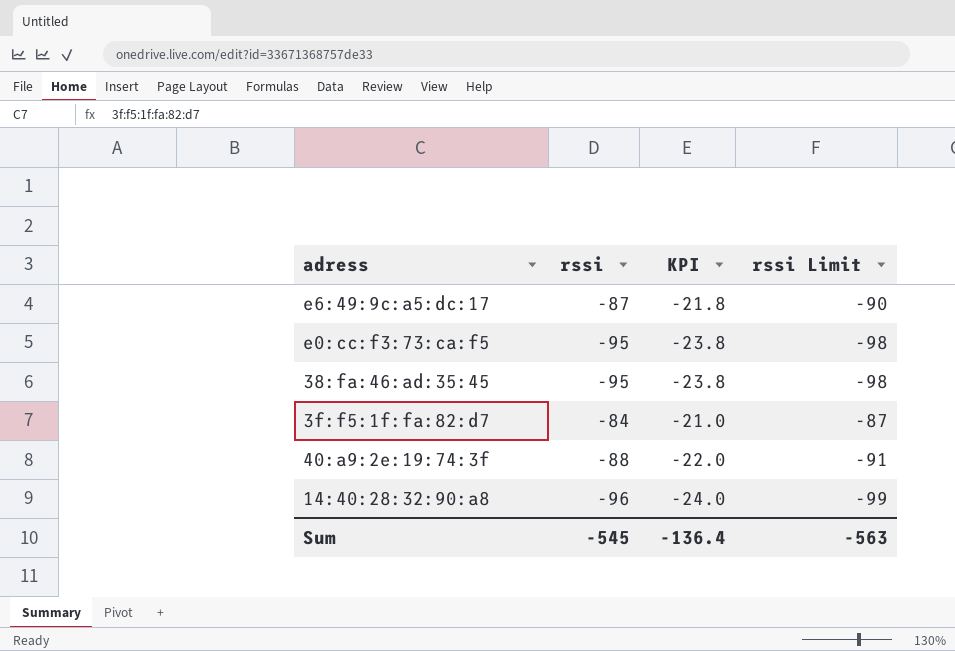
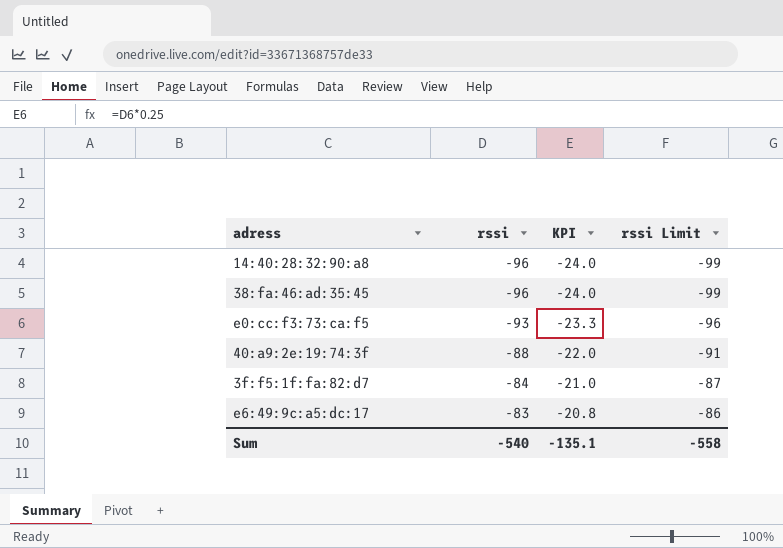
row order: none -> rssi ascending
38:fa:46:ad:35:45 | rssi: -95 -> -96
38:fa:46:ad:35:45 | KPI: -23.8 -> -24.0
38:fa:46:ad:35:45 | rssi Limit: -98 -> -99
e0:cc:f3:73:ca:f5 | rssi: -95 -> -93
e0:cc:f3:73:ca:f5 | KPI: -23.8 -> -23.3
e0:cc:f3:73:ca:f5 | rssi Limit: -98 -> -96
e6:49:9c:a5:dc:17 | rssi: -87 -> -83
e6:49:9c:a5:dc:17 | KPI: -21.8 -> -20.8
e6:49:9c:a5:dc:17 | rssi Limit: -90 -> -86
Sum | rssi: -545 -> -540
Sum | KPI: -136.4 -> -135.1
Sum | rssi Limit: -563 -> -558

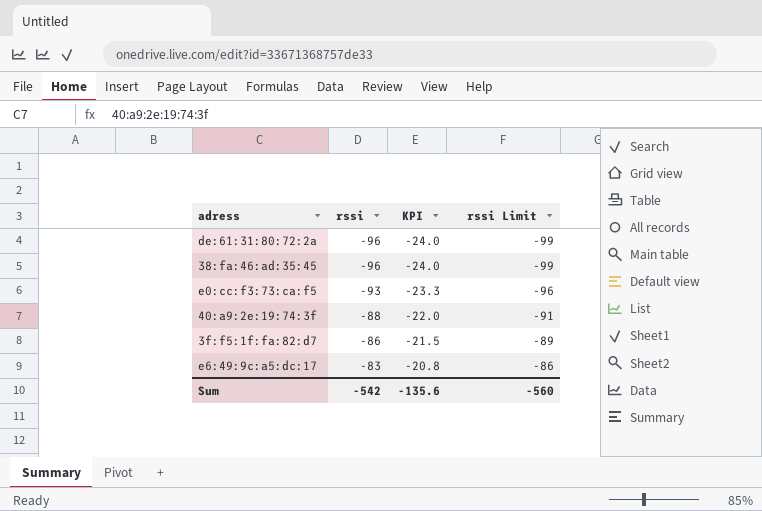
row 14:40:28:32:90:a8: -96 | -24.0 | -99 -> none
row de:61:31:80:72:2a: none -> -96 | -24.0 | -99
3f:f5:1f:fa:82:d7 | rssi: -84 -> -86
3f:f5:1f:fa:82:d7 | KPI: -21.0 -> -21.5
3f:f5:1f:fa:82:d7 | rssi Limit: -87 -> -89
Sum | rssi: -540 -> -542
Sum | KPI: -135.1 -> -135.6
Sum | rssi Limit: -558 -> -560

